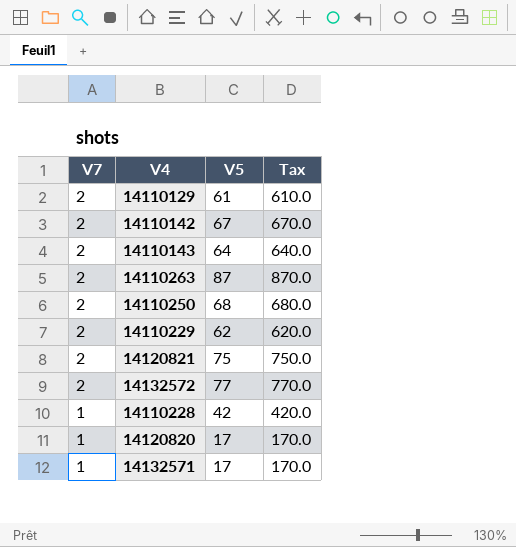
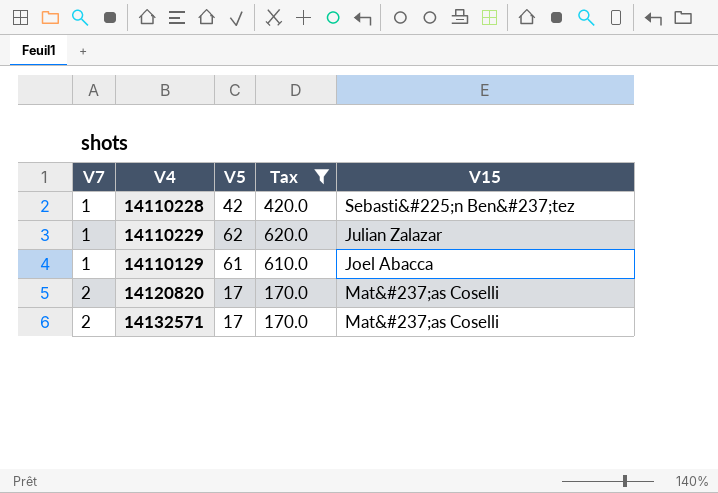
filter: none -> Tax <= 620.0
row order: V7 descending -> V7 ascending
column V15 | position: none -> 5
14110229 | V7: 2 -> 1
14110129 | V7: 2 -> 1
14120820 | V7: 1 -> 2
14132571 | V7: 1 -> 2

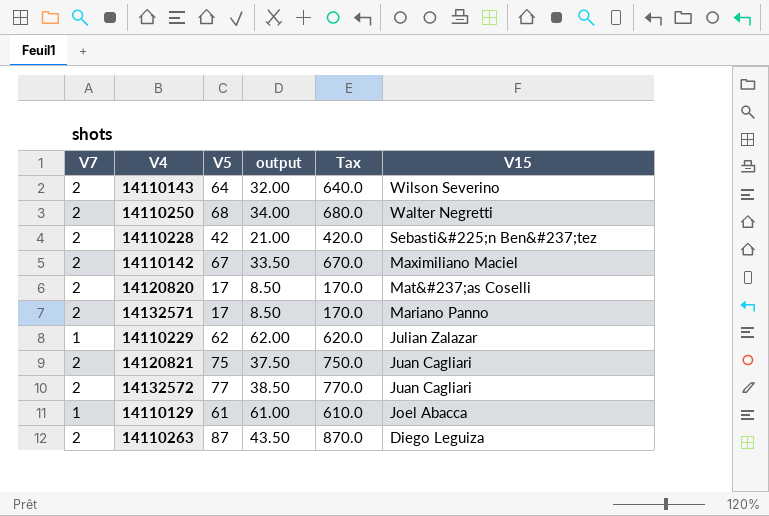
filter: Tax <= 620.0 -> none
row order: V7 ascending -> V15 descending
column output | formula: none -> [V5] / [V7]
14110228 | V7: 1 -> 2
14132571 | V15: Mat&#237;as Coselli -> Mariano Panno

